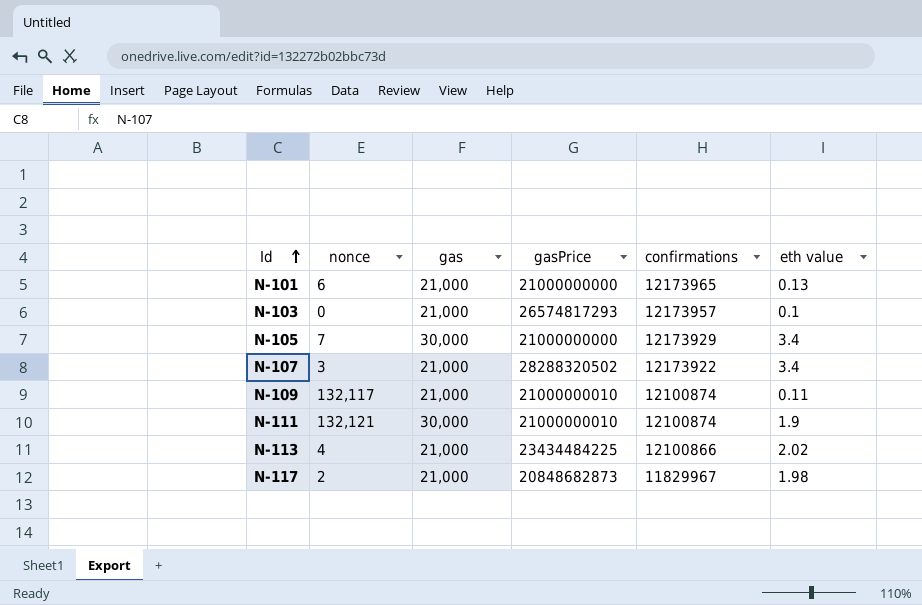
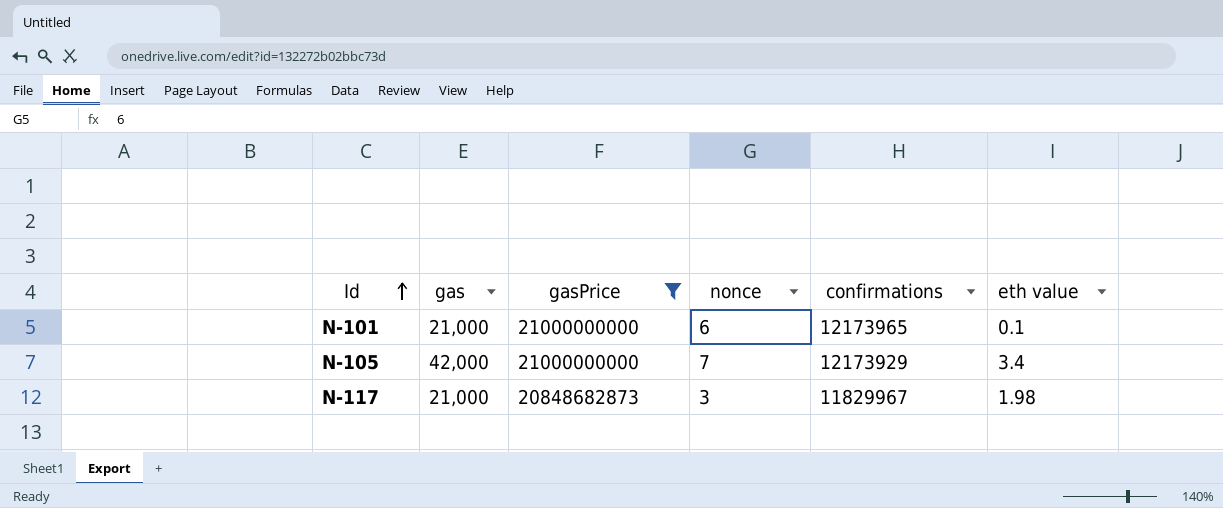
filter: none -> gasPrice <= 21000000000
column nonce | position: 2 -> 4
N-101 | eth value: 0.13 -> 0.1
N-105 | gas: 30,000 -> 42,000
N-117 | nonce: 2 -> 3

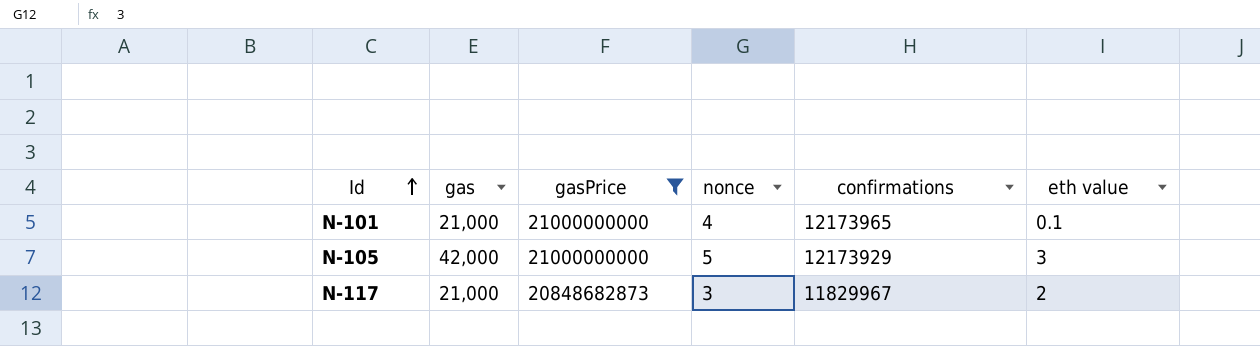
N-101 | nonce: 6 -> 4
N-105 | nonce: 7 -> 5
N-105 | eth value: 3.4 -> 3
N-117 | eth value: 1.98 -> 2

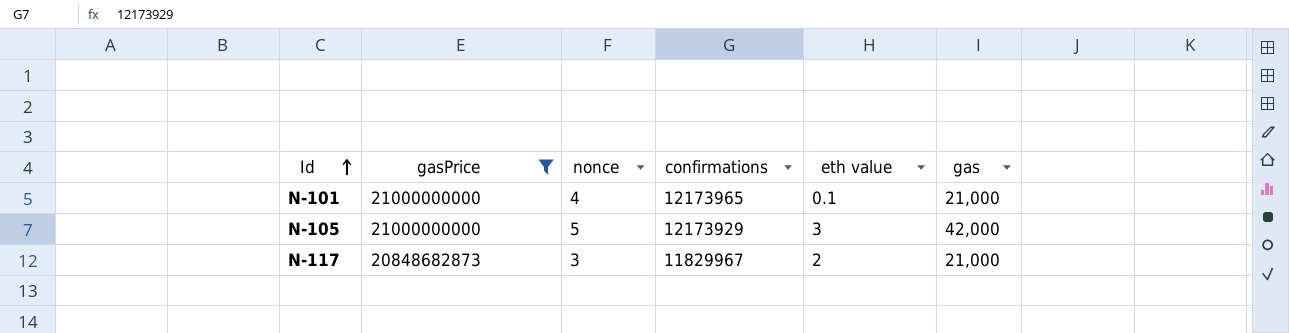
column gas | position: 2 -> 6

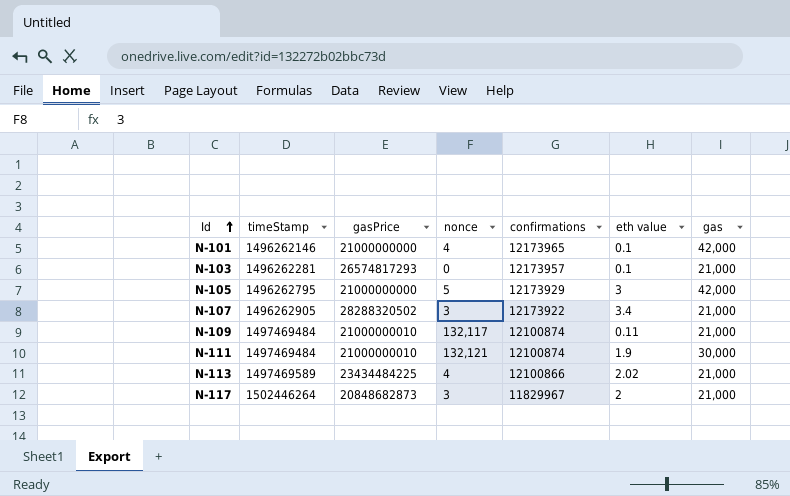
filter: gasPrice <= 21000000000 -> none
column timeStamp | position: none -> 2
N-101 | gas: 21,000 -> 42,000

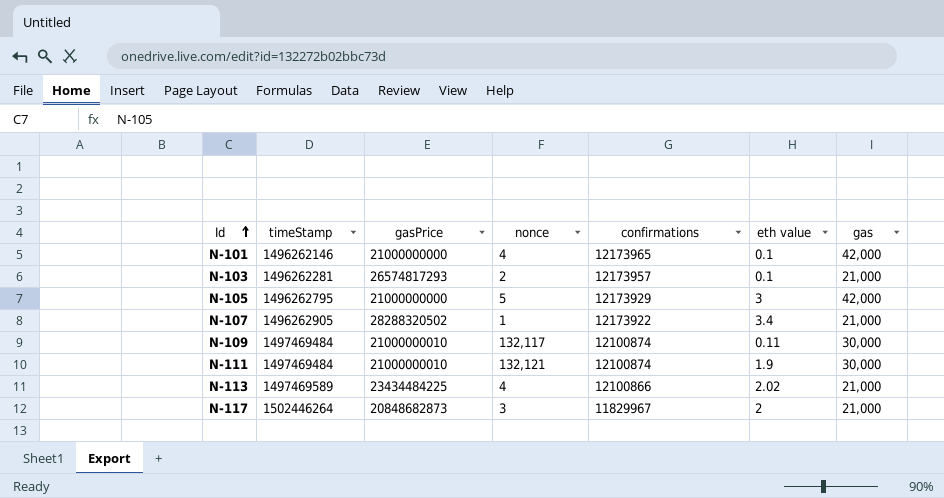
N-103 | nonce: 0 -> 2
N-107 | nonce: 3 -> 1
N-109 | gas: 21,000 -> 30,000

